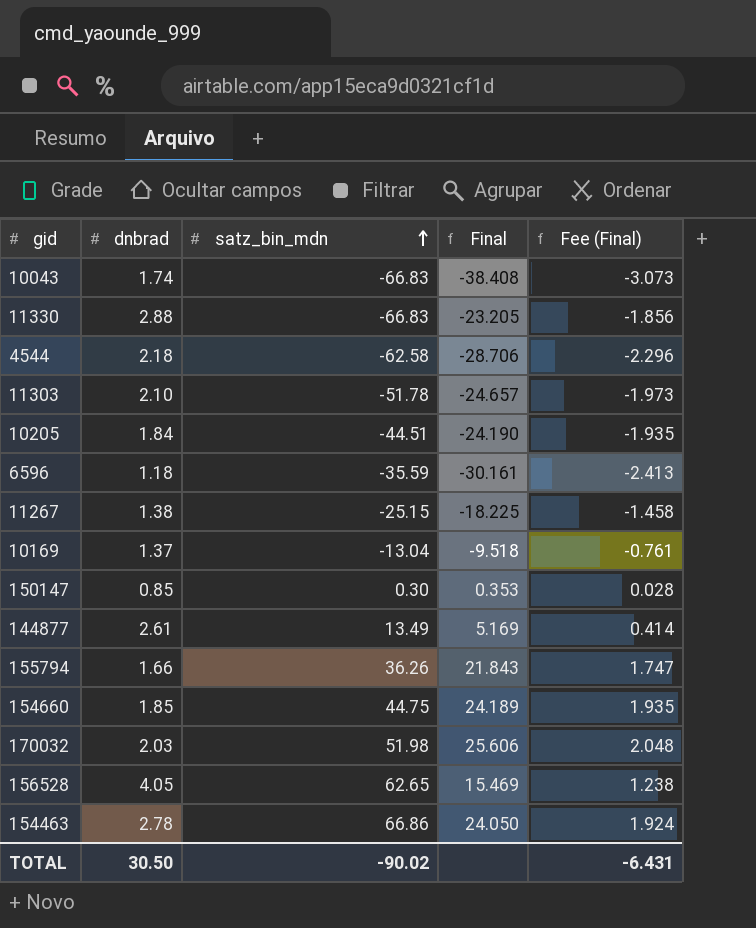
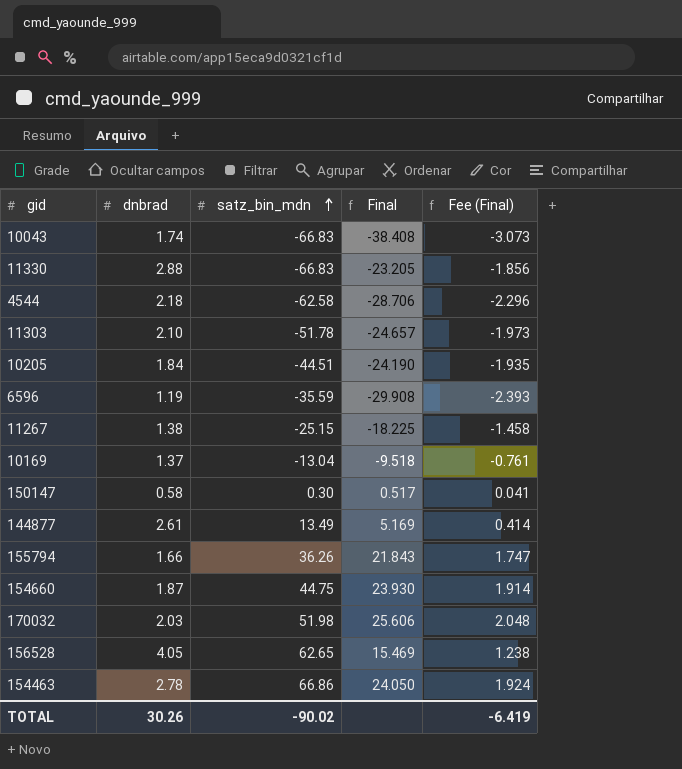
6596 | dnbrad: 1.18 -> 1.19
6596 | Final: -30.161 -> -29.908
6596 | Fee (Final): -2.413 -> -2.393
150147 | dnbrad: 0.85 -> 0.58
150147 | Final: 0.353 -> 0.517
150147 | Fee (Final): 0.028 -> 0.041
154660 | dnbrad: 1.85 -> 1.87
154660 | Final: 24.189 -> 23.930
154660 | Fee (Final): 1.935 -> 1.914
TOTAL | dnbrad: 30.50 -> 30.26
TOTAL | Fee (Final): -6.431 -> -6.419

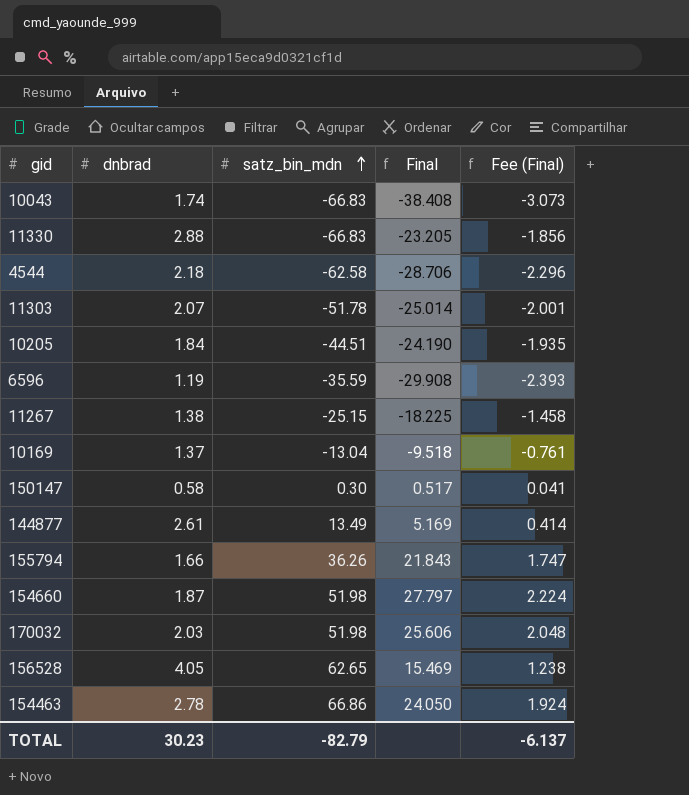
11303 | dnbrad: 2.10 -> 2.07
11303 | Final: -24.657 -> -25.014
11303 | Fee (Final): -1.973 -> -2.001
154660 | satz_bin_mdn: 44.75 -> 51.98
154660 | Final: 23.930 -> 27.797
154660 | Fee (Final): 1.914 -> 2.224
TOTAL | dnbrad: 30.26 -> 30.23
TOTAL | satz_bin_mdn: -90.02 -> -82.79
TOTAL | Fee (Final): -6.419 -> -6.137

